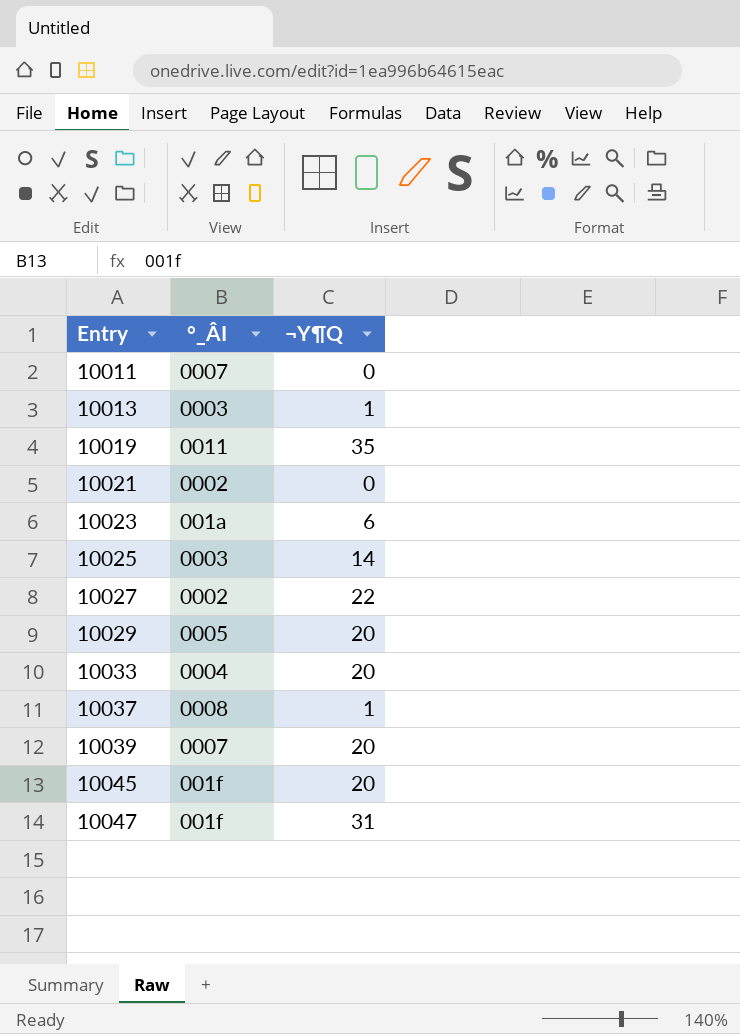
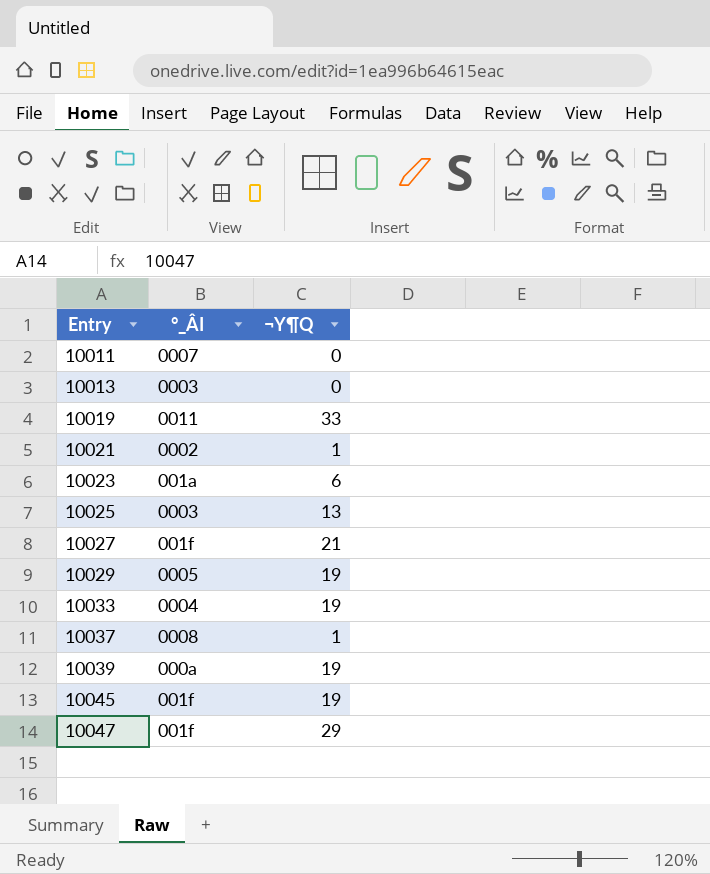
10013 | ¬Y¶Q: 1 -> 0
10019 | ¬Y¶Q: 35 -> 33
10021 | ¬Y¶Q: 0 -> 1
10025 | ¬Y¶Q: 14 -> 13
10027 | °_ÂI: 0002 -> 001f
10027 | ¬Y¶Q: 22 -> 21
10029 | ¬Y¶Q: 20 -> 19
10033 | ¬Y¶Q: 20 -> 19
10039 | °_ÂI: 0007 -> 000a
10039 | ¬Y¶Q: 20 -> 19
10045 | ¬Y¶Q: 20 -> 19
10047 | ¬Y¶Q: 31 -> 29

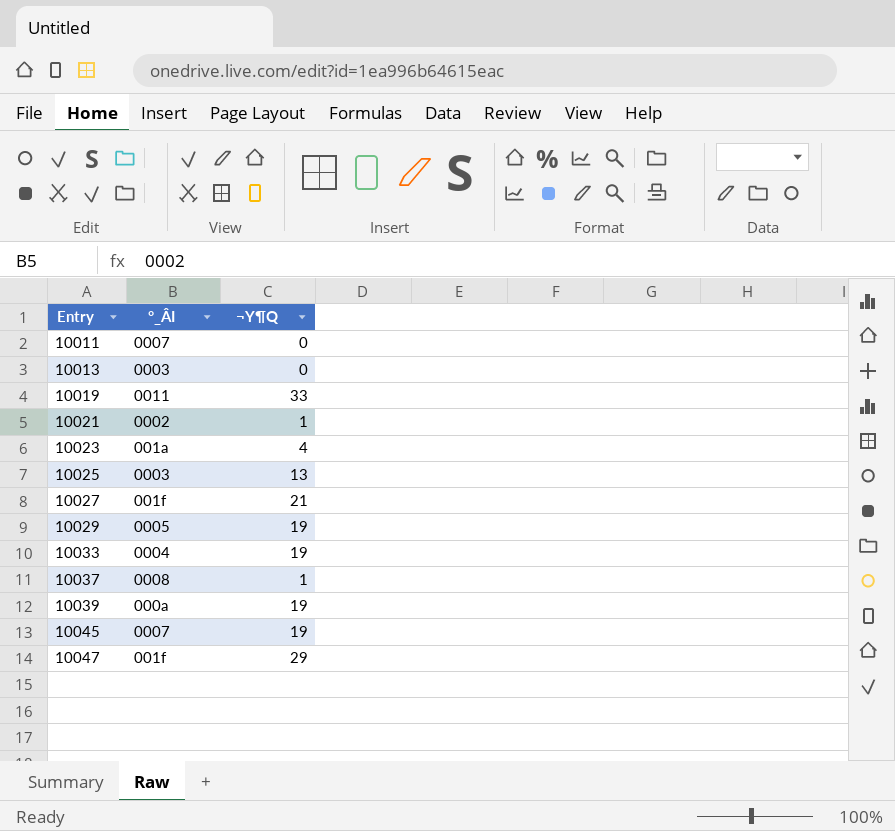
10023 | ¬Y¶Q: 6 -> 4
10045 | °_ÂI: 001f -> 0007

